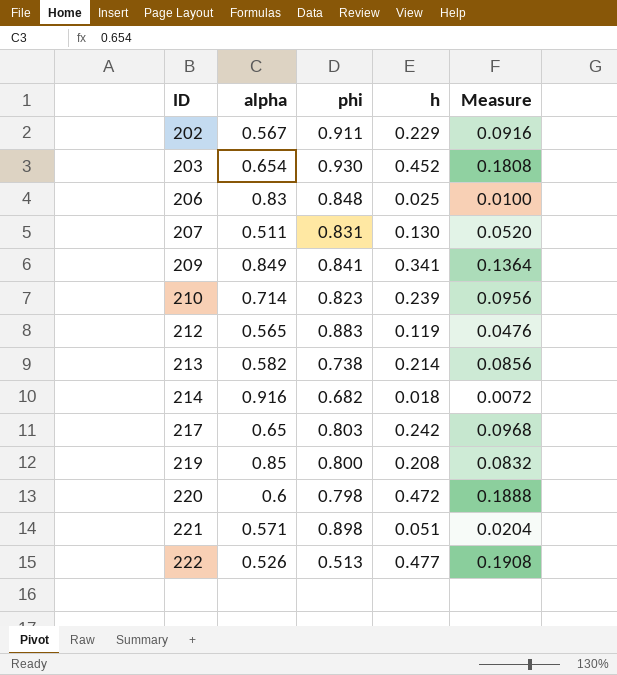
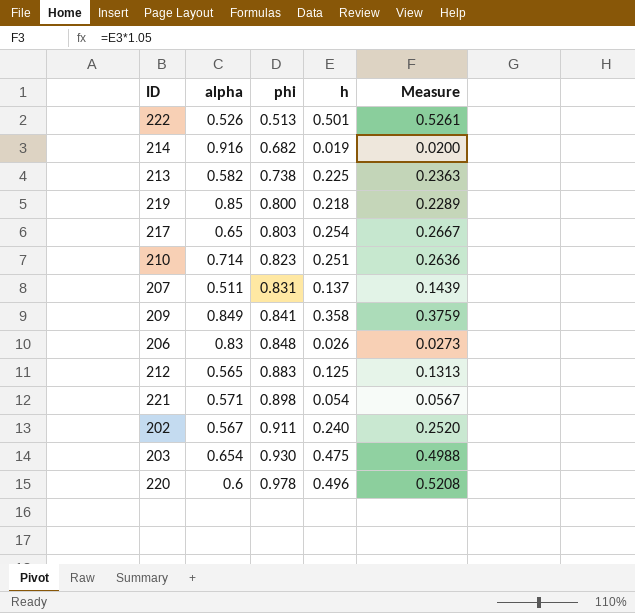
row order: ID ascending -> phi ascending
column Measure | formula: [h] * 0.4 -> [h] * 1.05
222 | h: 0.477 -> 0.501
214 | h: 0.018 -> 0.019
213 | h: 0.214 -> 0.225
219 | h: 0.208 -> 0.218
217 | h: 0.242 -> 0.254
210 | h: 0.239 -> 0.251
207 | h: 0.130 -> 0.137
209 | h: 0.341 -> 0.358
206 | h: 0.025 -> 0.026
212 | h: 0.119 -> 0.125
221 | h: 0.051 -> 0.054
202 | h: 0.229 -> 0.240
203 | h: 0.452 -> 0.475
220 | phi: 0.798 -> 0.978
220 | h: 0.472 -> 0.496

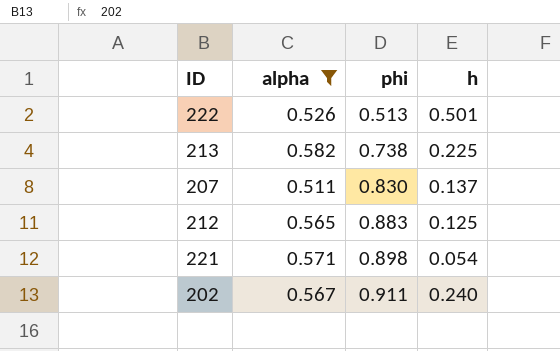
filter: none -> alpha <= 0.582
column Measure | formula: [h] * 1.05 -> none
207 | phi: 0.831 -> 0.830

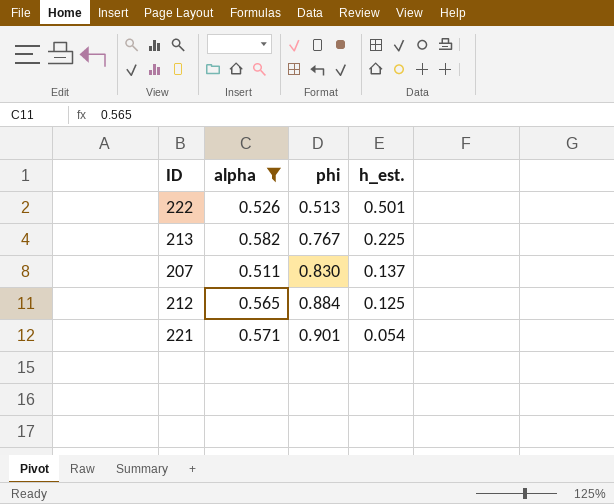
column name: h -> h_est.
row 202: 0.567 | 0.911 | 0.240 -> none
213 | phi: 0.738 -> 0.767
212 | phi: 0.883 -> 0.884
221 | phi: 0.898 -> 0.901

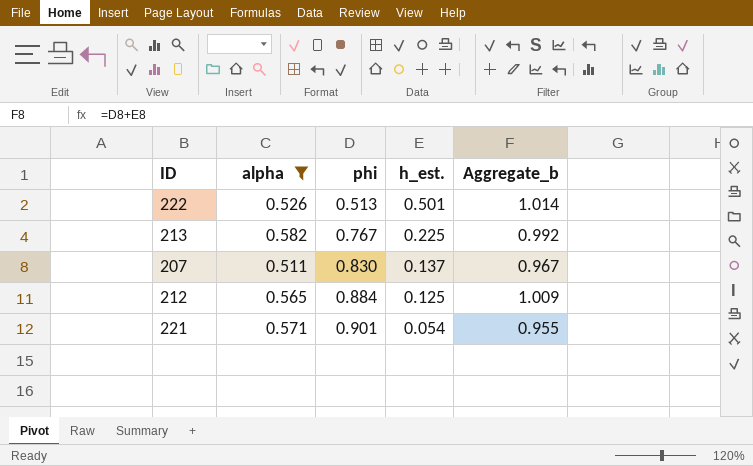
column Aggregate_b | formula: none -> [phi] + [h_est.]

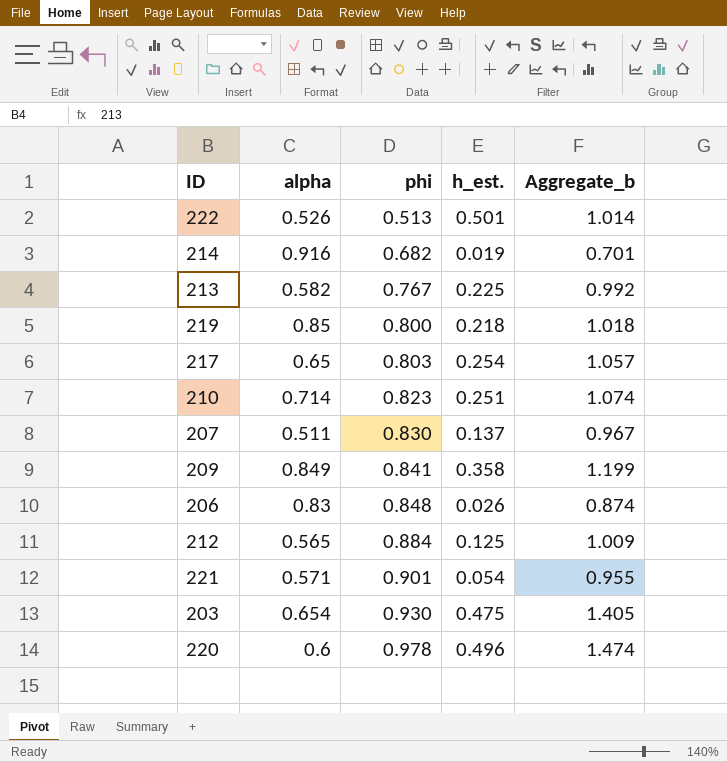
filter: alpha <= 0.582 -> none

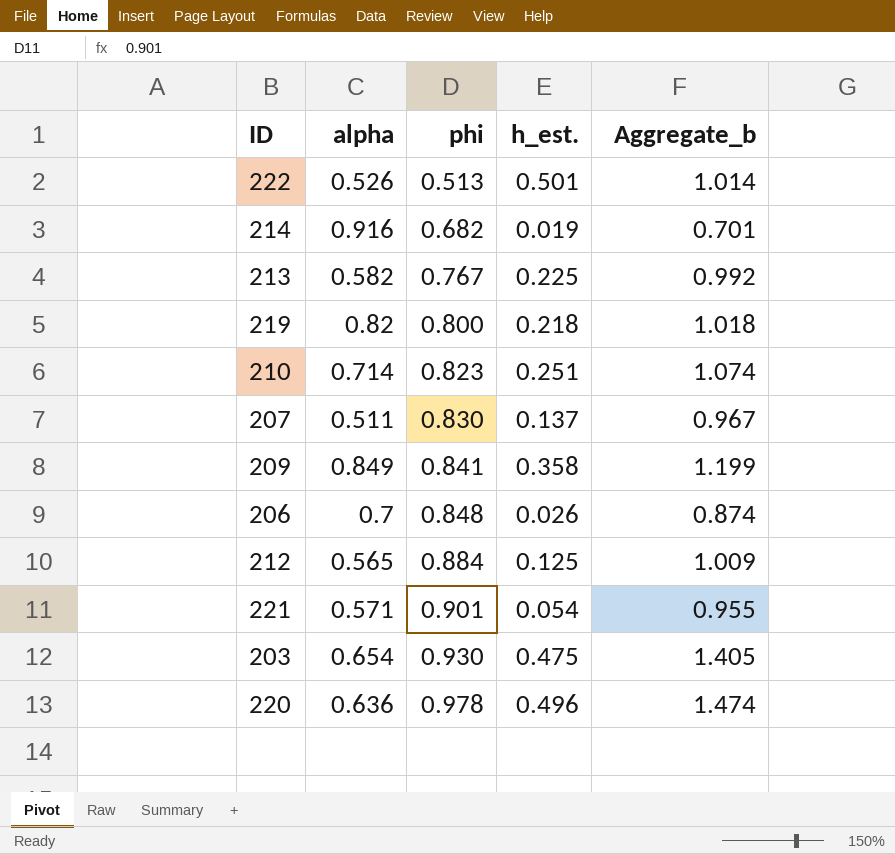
row 217: 0.65 | 0.803 | 0.254 | 1.057 -> none
219 | alpha: 0.85 -> 0.82
206 | alpha: 0.83 -> 0.7
220 | alpha: 0.6 -> 0.636

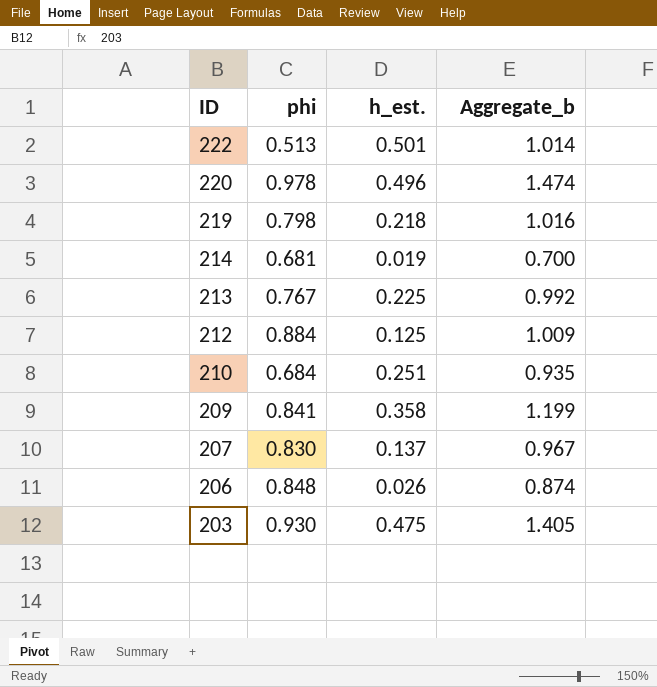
row order: phi ascending -> ID descending
column alpha | position: 2 -> none
row 221: 0.571 | 0.901 | 0.054 | 0.955 -> none
219 | phi: 0.800 -> 0.798
219 | Aggregate_b: 1.018 -> 1.016
214 | phi: 0.682 -> 0.681
214 | Aggregate_b: 0.701 -> 0.700
210 | phi: 0.823 -> 0.684
210 | Aggregate_b: 1.074 -> 0.935

